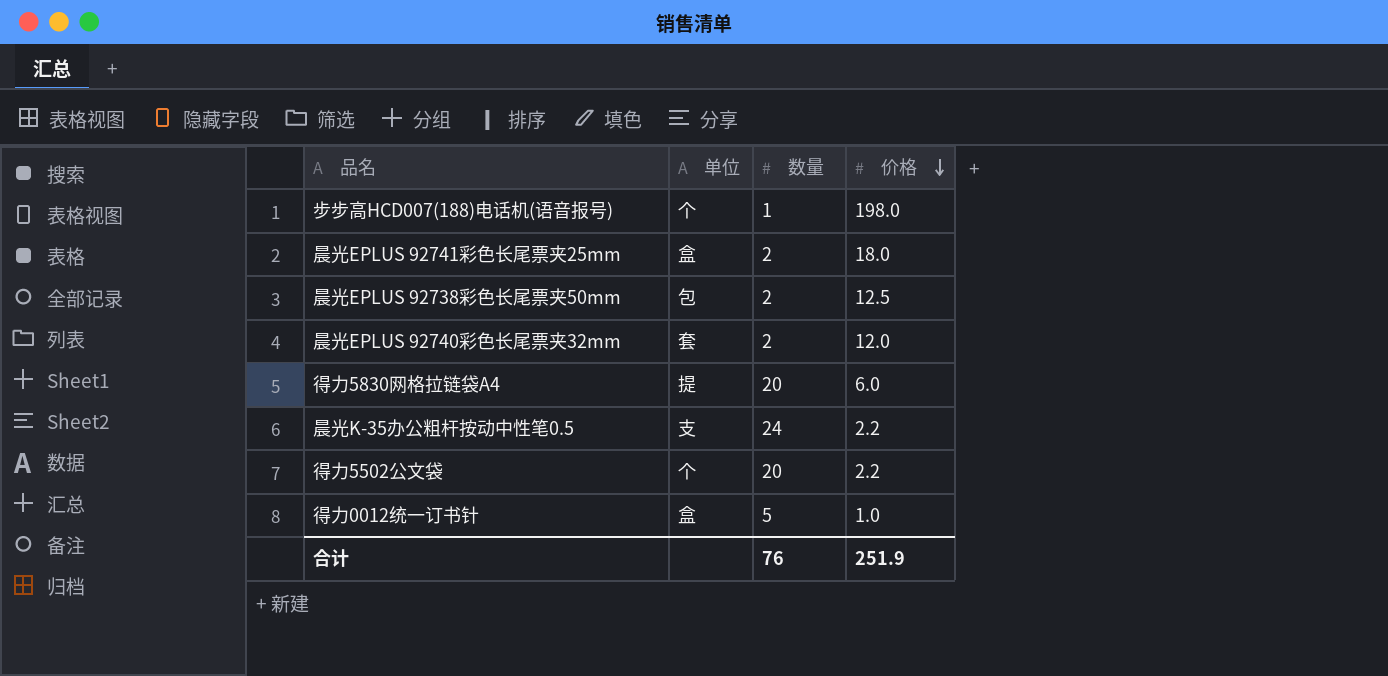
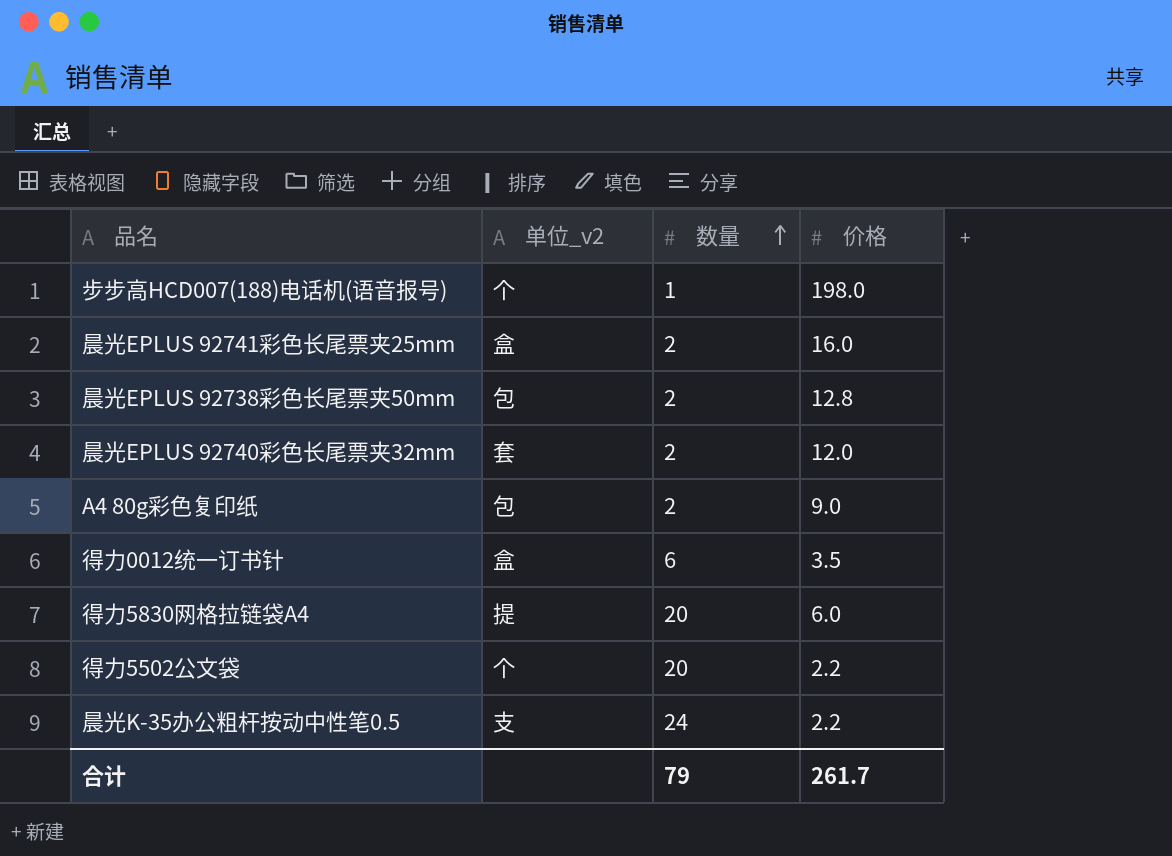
row order: 价格 descending -> 数量 ascending
column name: 单位 -> 单位_v2
晨光EPLUS 92741彩色长尾票夹25mm | 价格: 18.0 -> 16.0
晨光EPLUS 92738彩色长尾票夹50mm | 价格: 12.5 -> 12.8
row A4 80g彩色复印纸: none -> 包 | 2 | 9.0
得力0012统一订书针 | 数量: 5 -> 6
得力0012统一订书针 | 价格: 1.0 -> 3.5
合计 | 数量: 76 -> 79
合计 | 价格: 251.9 -> 261.7

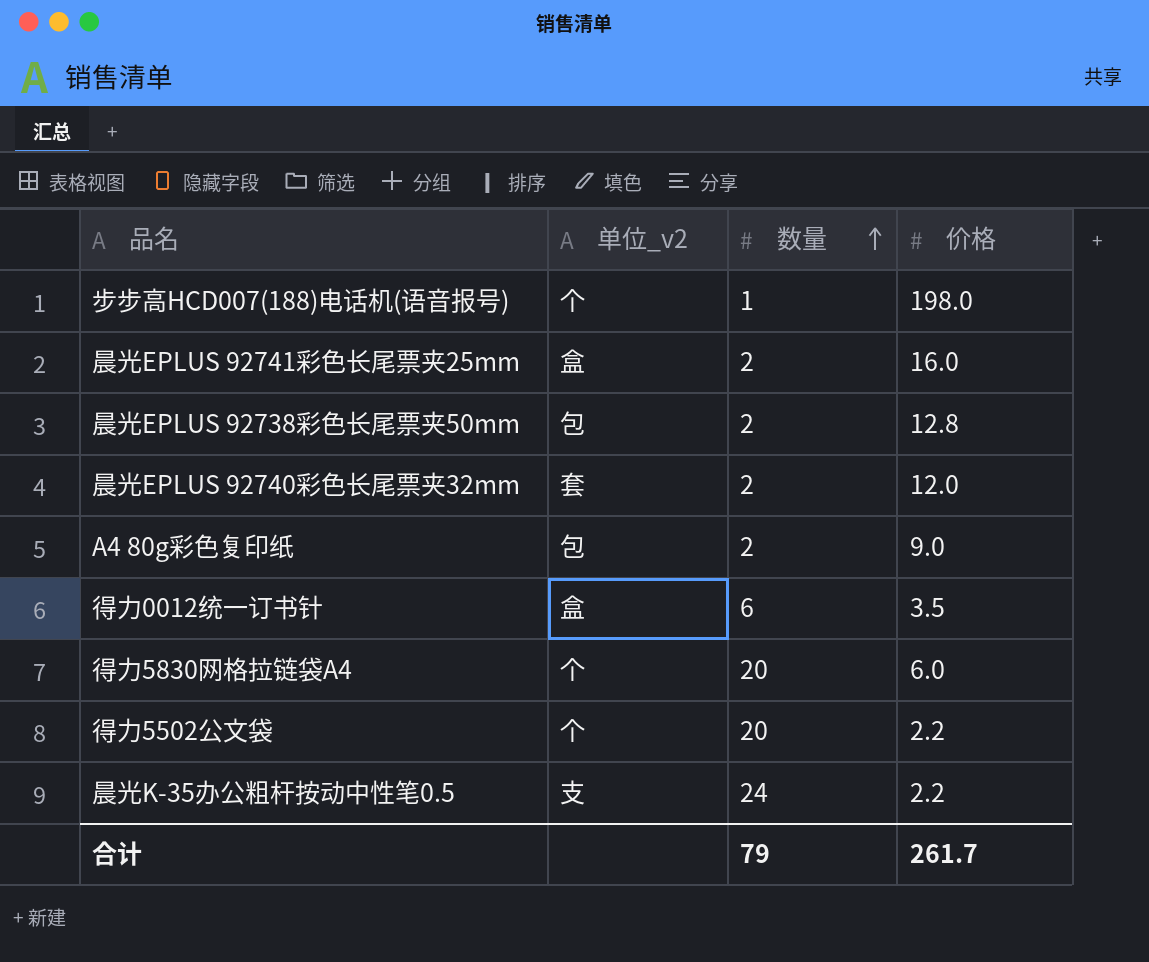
得力5830网格拉链袋A4 | 单位_v2: 提 -> 个

